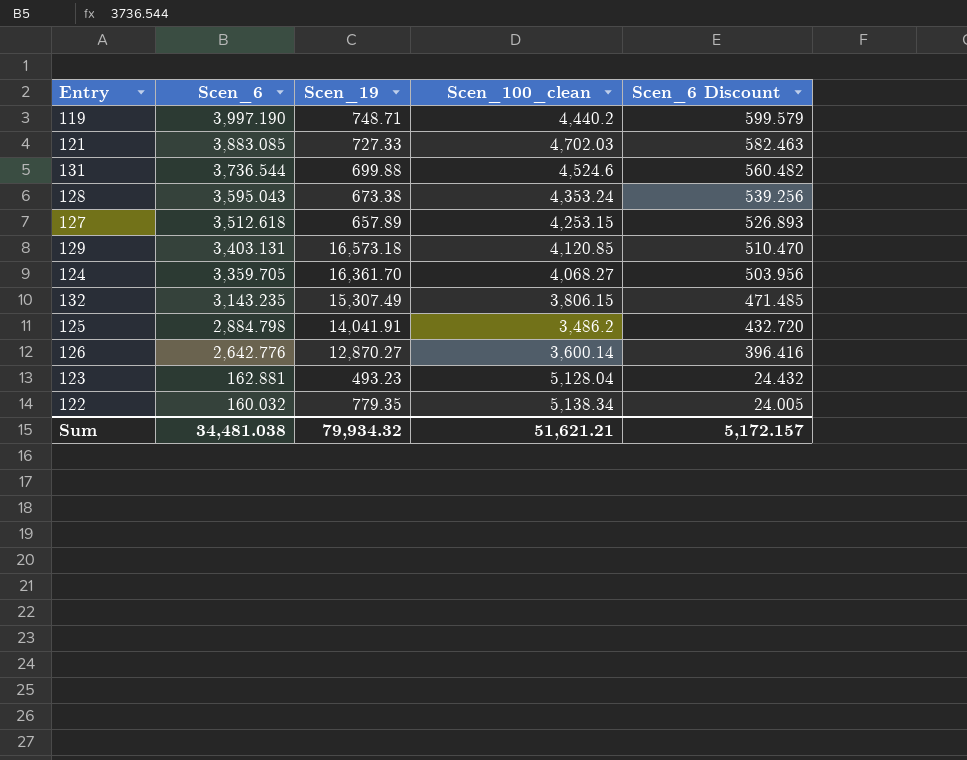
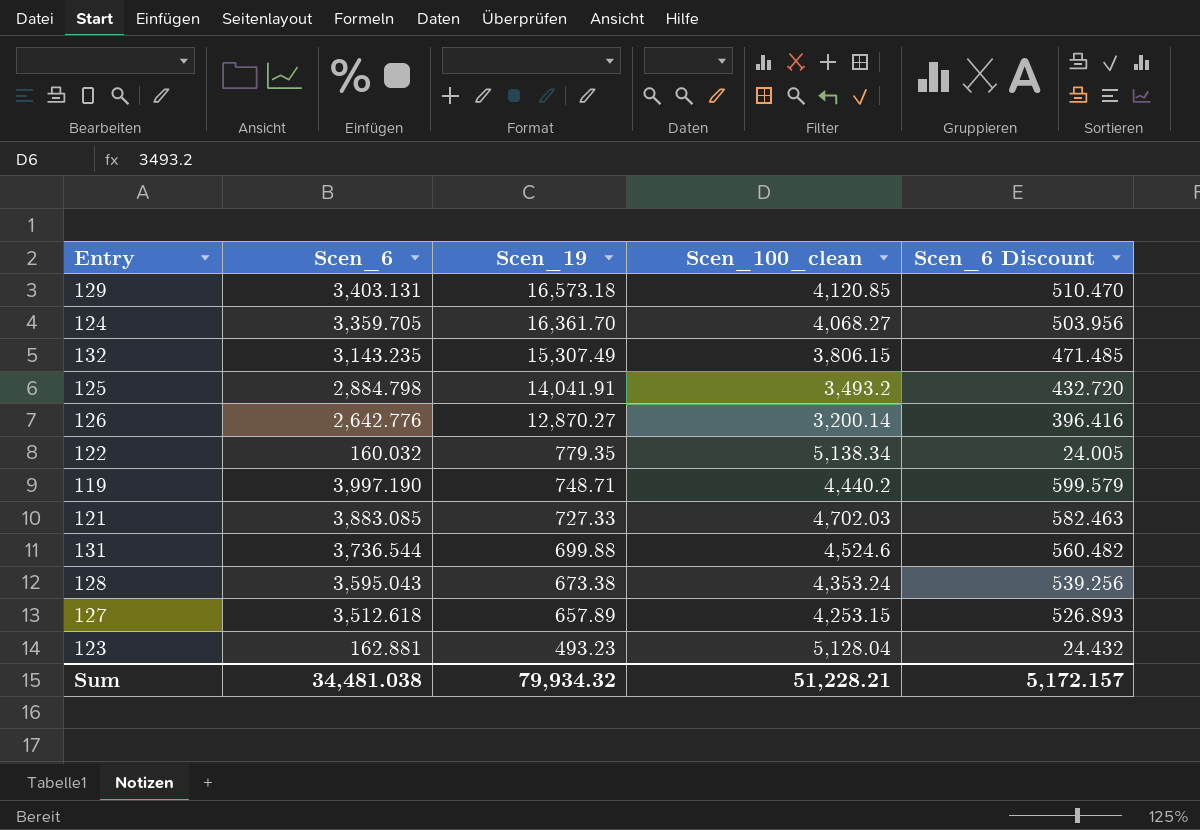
row order: Scen_6 descending -> Scen_19 descending
125 | Scen_100_clean: 3,486.2 -> 3,493.2
126 | Scen_100_clean: 3,600.14 -> 3,200.14
Sum | Scen_100_clean: 51,621.21 -> 51,228.21

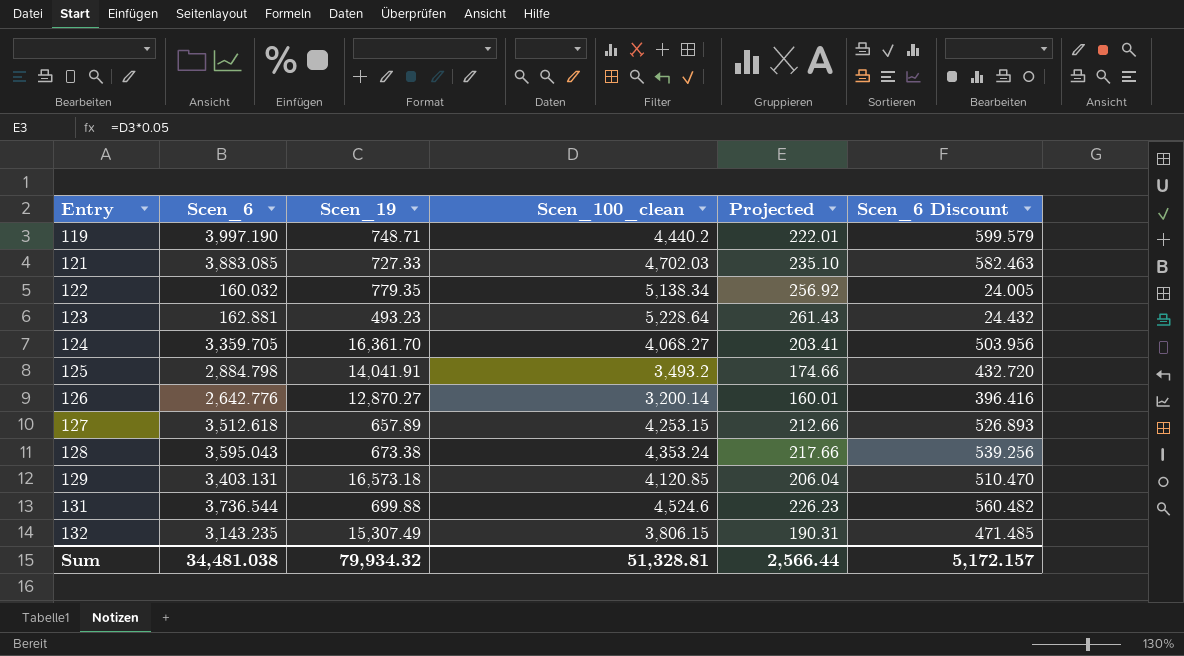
row order: Scen_19 descending -> Entry ascending
column Projected | formula: none -> [Scen_100_clean] * 0.05
123 | Scen_100_clean: 5,128.04 -> 5,228.64
Sum | Scen_100_clean: 51,228.21 -> 51,328.81

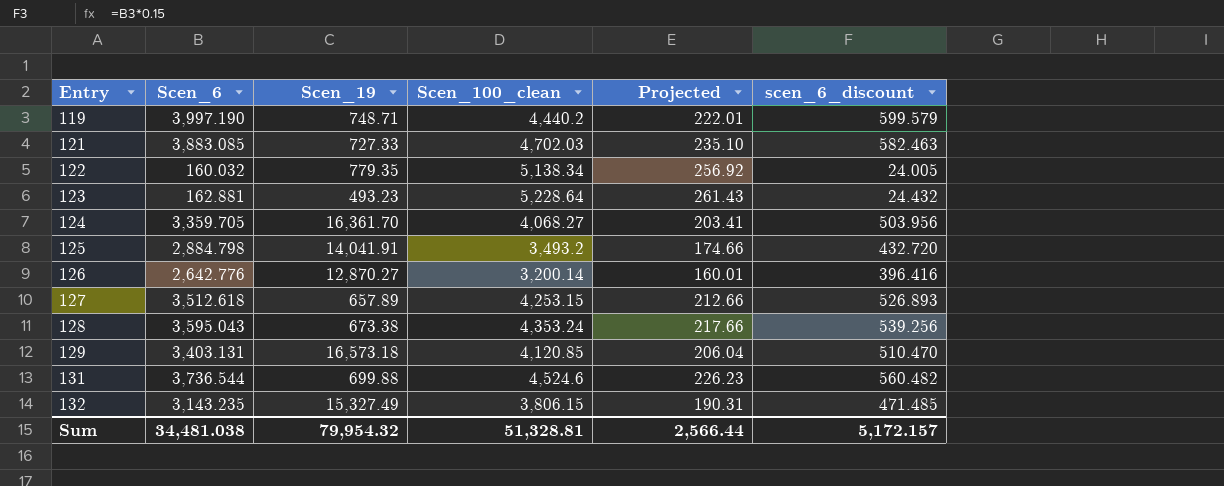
column name: Scen_6 Discount -> scen_6_discount
132 | Scen_19: 15,307.49 -> 15,327.49
Sum | Scen_19: 79,934.32 -> 79,954.32

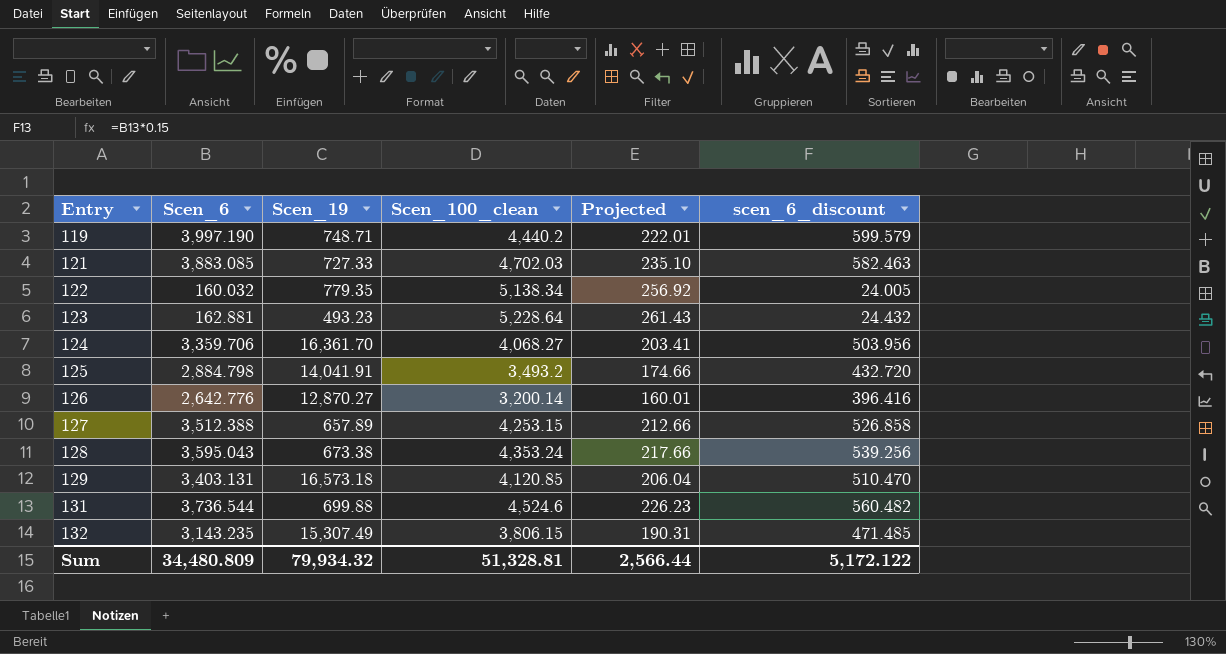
124 | Scen_6: 3,359.705 -> 3,359.706
127 | Scen_6: 3,512.618 -> 3,512.388
127 | scen_6_discount: 526.893 -> 526.858
132 | Scen_19: 15,327.49 -> 15,307.49
Sum | Scen_6: 34,481.038 -> 34,480.809
Sum | Scen_19: 79,954.32 -> 79,934.32
Sum | scen_6_discount: 5,172.157 -> 5,172.122

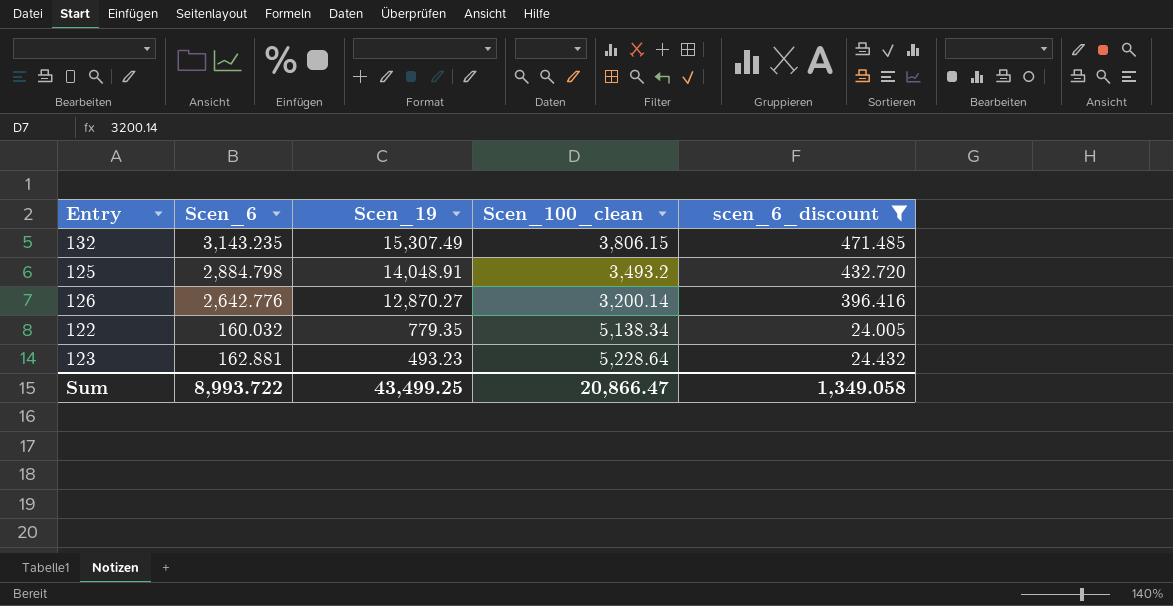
filter: none -> scen_6_discount <= 471.485
row order: Entry ascending -> Scen_19 descending
column Projected | formula: [Scen_100_clean] * 0.05 -> none
125 | Scen_19: 14,041.91 -> 14,048.91
Sum | Scen_6: 34,480.809 -> 8,993.722
Sum | Scen_19: 79,934.32 -> 43,499.25
Sum | Scen_100_clean: 51,328.81 -> 20,866.47
Sum | scen_6_discount: 5,172.122 -> 1,349.058

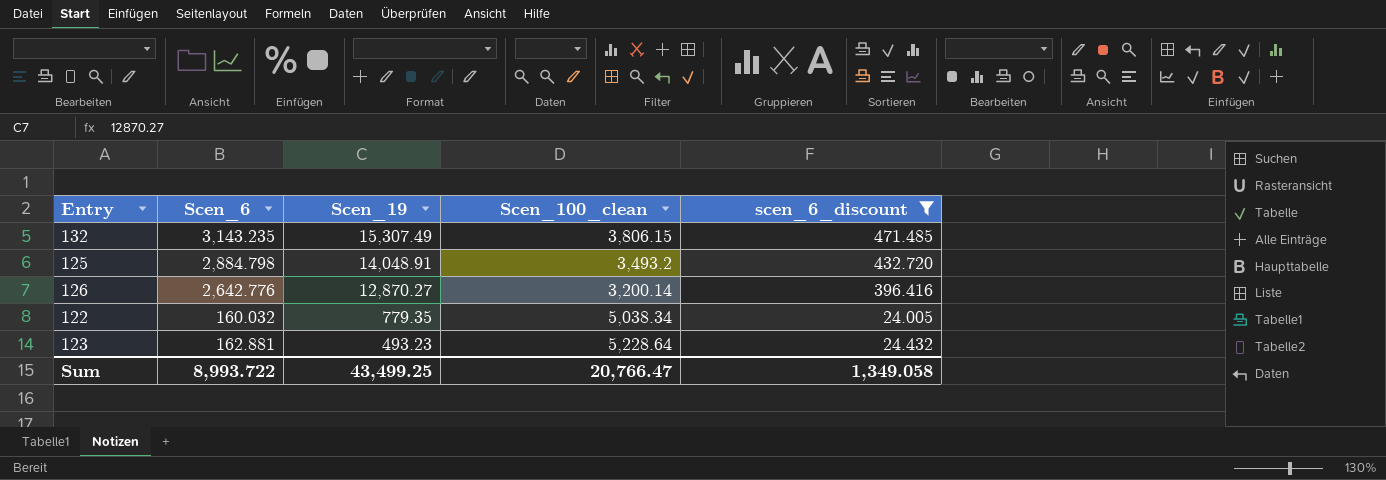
122 | Scen_100_clean: 5,138.34 -> 5,038.34
Sum | Scen_100_clean: 20,866.47 -> 20,766.47

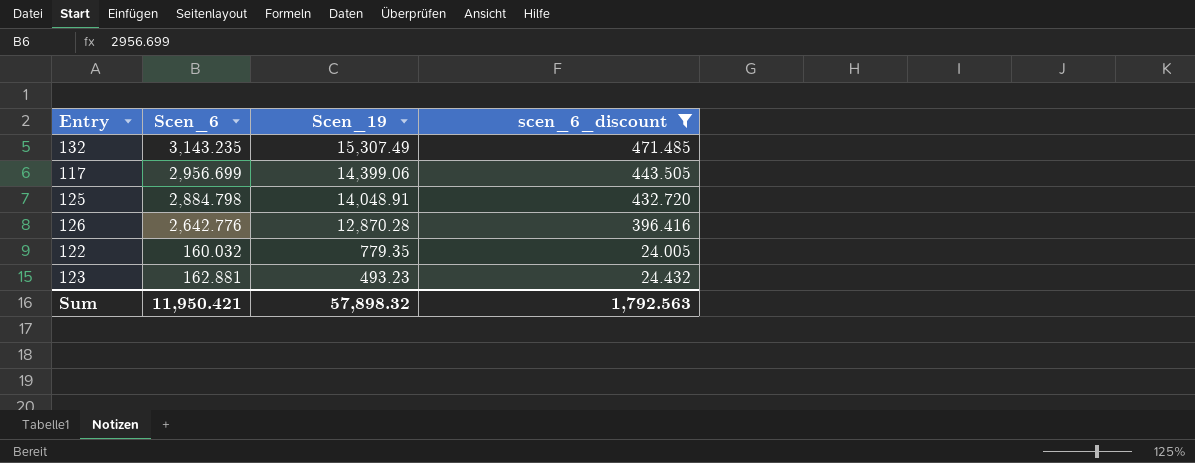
column Scen_100_clean | position: 4 -> none
row 117: none -> 2,956.699 | 14,399.06 | 443.505
126 | Scen_19: 12,870.27 -> 12,870.28
Sum | Scen_6: 8,993.722 -> 11,950.421
Sum | Scen_19: 43,499.25 -> 57,898.32
Sum | scen_6_discount: 1,349.058 -> 1,792.563

